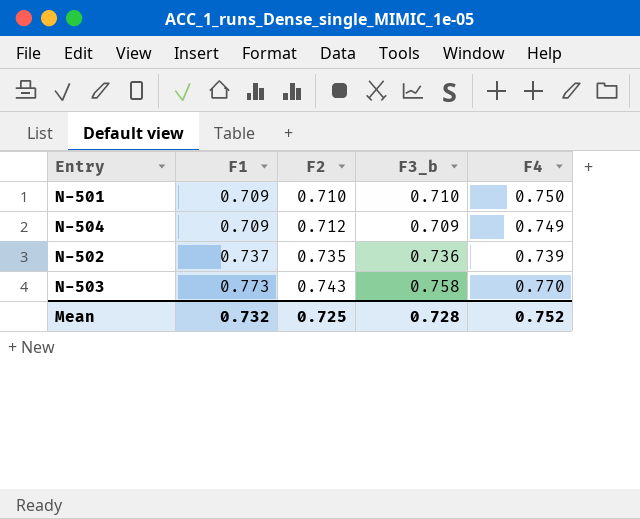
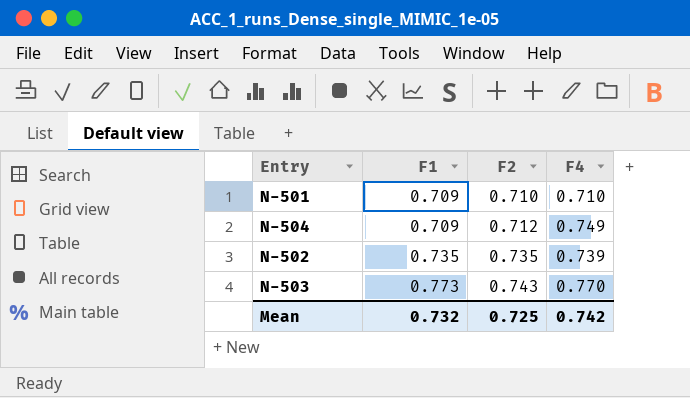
column F3_b | position: 4 -> none
N-501 | F4: 0.750 -> 0.710
N-502 | F1: 0.737 -> 0.735
Mean | F4: 0.752 -> 0.742

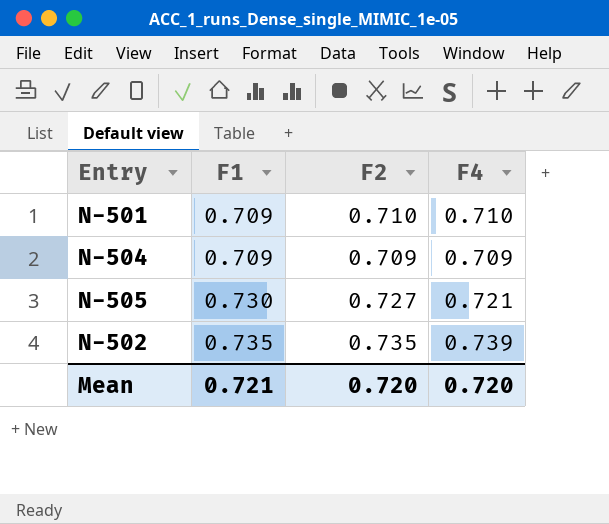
row N-503: 0.773 | 0.743 | 0.770 -> none
N-504 | F2: 0.712 -> 0.709
N-504 | F4: 0.749 -> 0.709
row N-505: none -> 0.730 | 0.727 | 0.721
Mean | F1: 0.732 -> 0.721
Mean | F2: 0.725 -> 0.720
Mean | F4: 0.742 -> 0.720

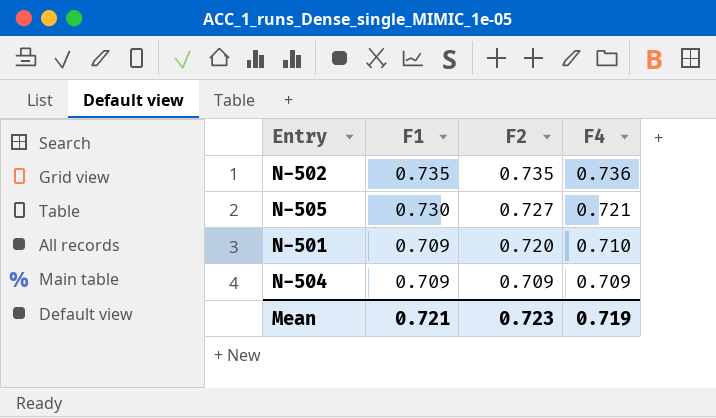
row order: F1 ascending -> F1 descending
N-502 | F4: 0.739 -> 0.736
N-501 | F2: 0.710 -> 0.720
Mean | F2: 0.720 -> 0.723
Mean | F4: 0.720 -> 0.719

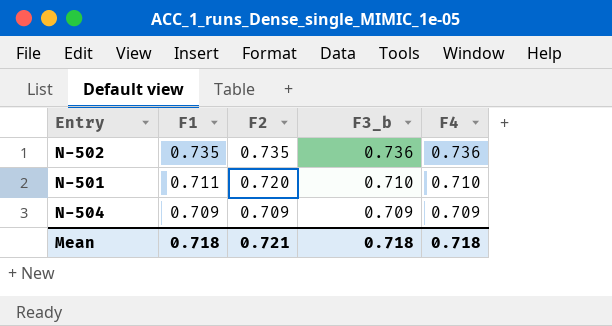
column F3_b | position: none -> 4
row N-505: 0.730 | 0.727 | 0.721 -> none
N-501 | F1: 0.709 -> 0.711
Mean | F1: 0.721 -> 0.718
Mean | F2: 0.723 -> 0.721
Mean | F4: 0.719 -> 0.718

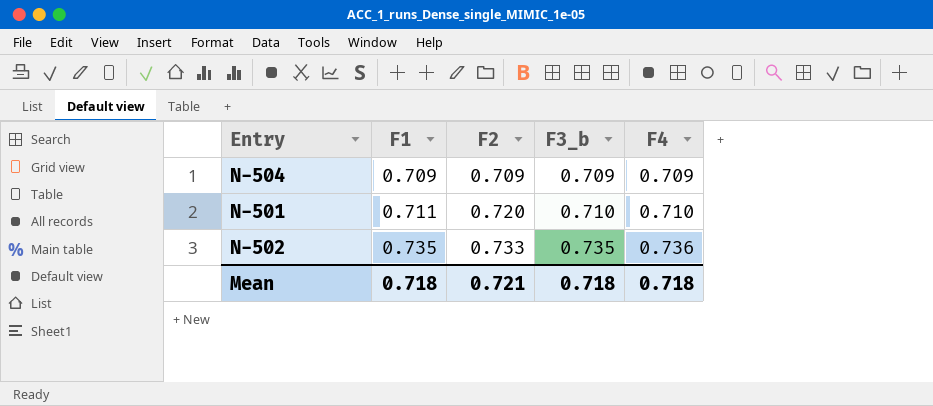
row order: F1 descending -> F1 ascending
N-502 | F2: 0.735 -> 0.733
N-502 | F3_b: 0.736 -> 0.735

